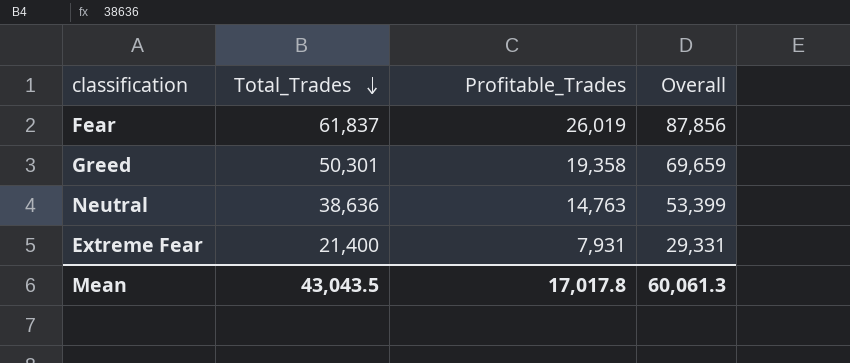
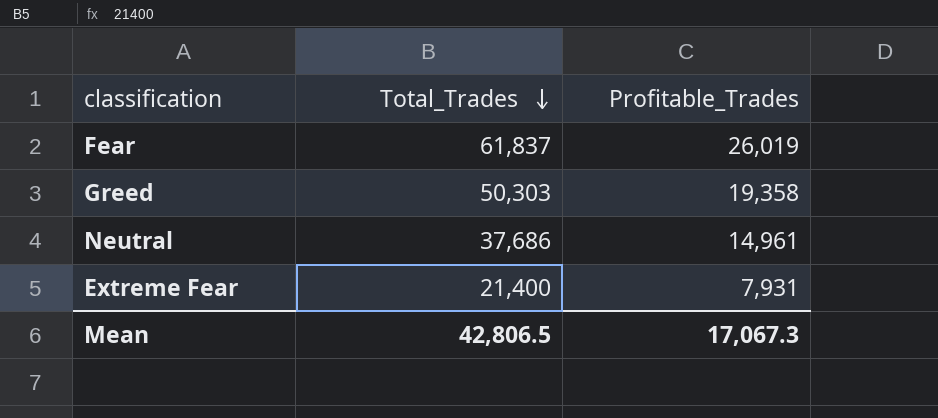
column Overall | formula: [Total_Trades] + [Profitable_Trades] -> none
Greed | Total_Trades: 50,301 -> 50,303
Neutral | Total_Trades: 38,636 -> 37,686
Neutral | Profitable_Trades: 14,763 -> 14,961
Mean | Total_Trades: 43,043.5 -> 42,806.5
Mean | Profitable_Trades: 17,017.8 -> 17,067.3

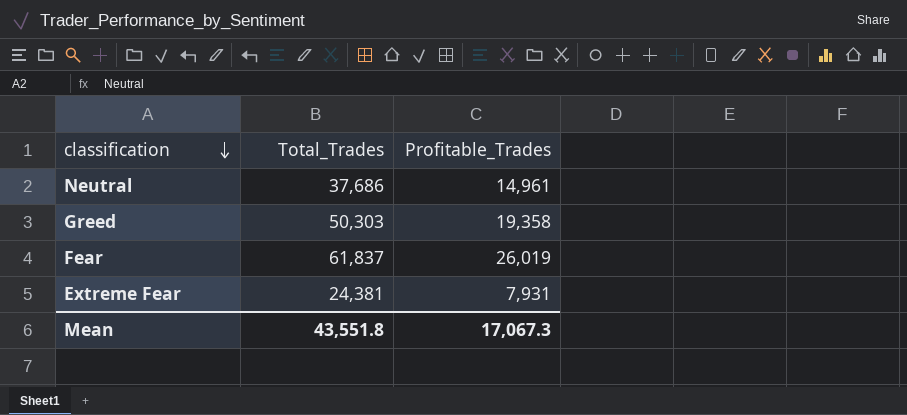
row order: Total_Trades descending -> classification descending
Extreme Fear | Total_Trades: 21,400 -> 24,381
Mean | Total_Trades: 42,806.5 -> 43,551.8

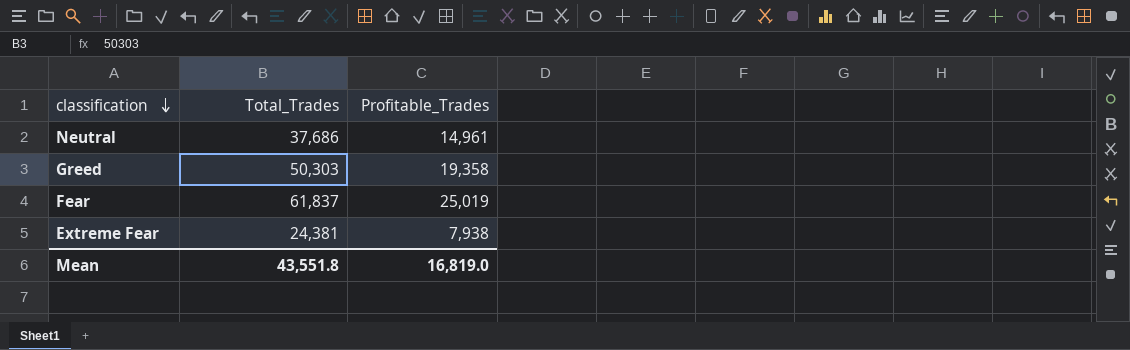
Fear | Profitable_Trades: 26,019 -> 25,019
Extreme Fear | Profitable_Trades: 7,931 -> 7,938
Mean | Profitable_Trades: 17,067.3 -> 16,819.0

